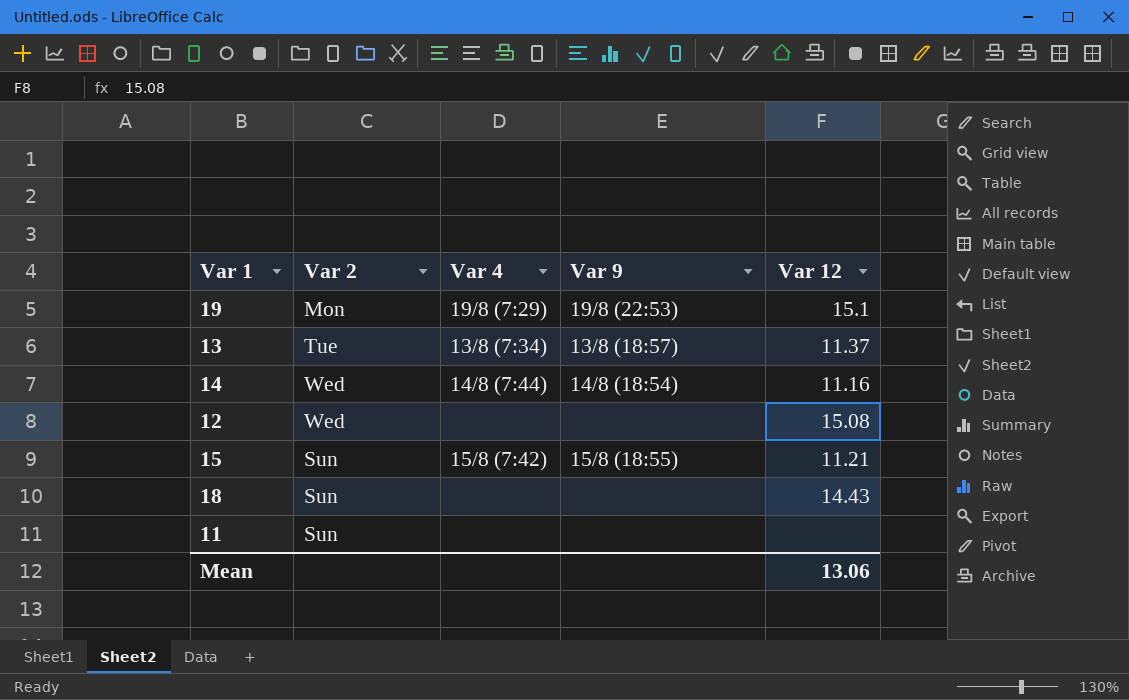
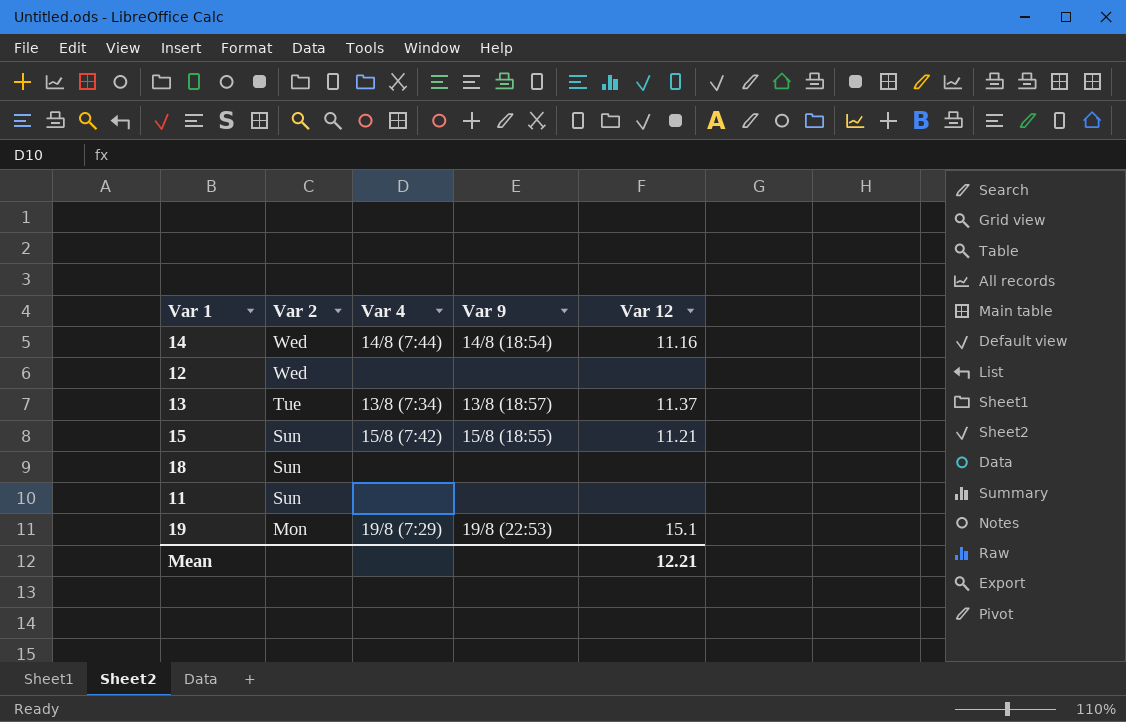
row order: none -> Var 2 descending
12 | Var 12: 15.08 -> none
18 | Var 12: 14.43 -> none
Mean | Var 12: 13.06 -> 12.21

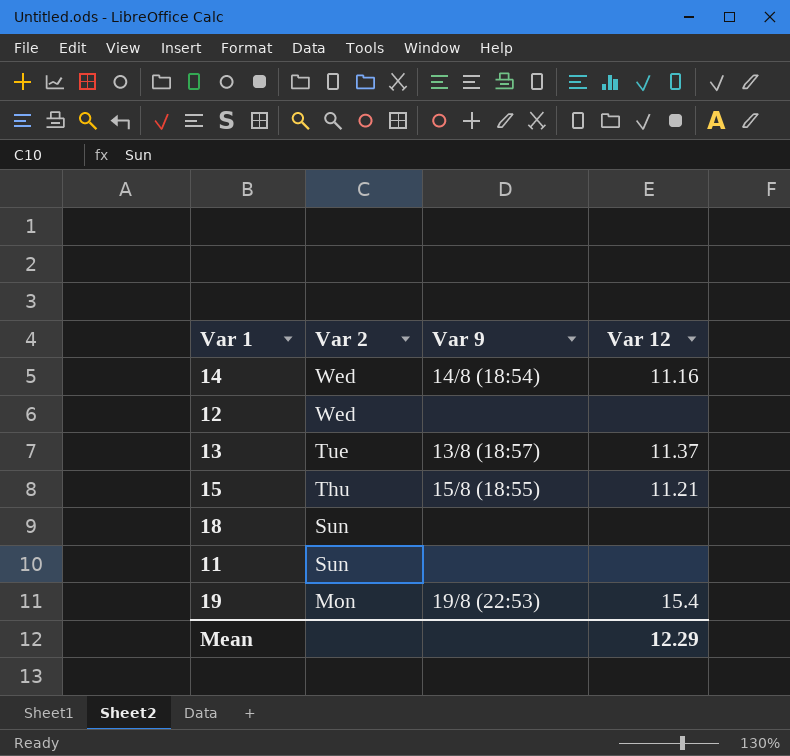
column Var 4 | position: 3 -> none
15 | Var 2: Sun -> Thu
19 | Var 12: 15.1 -> 15.4
Mean | Var 12: 12.21 -> 12.29

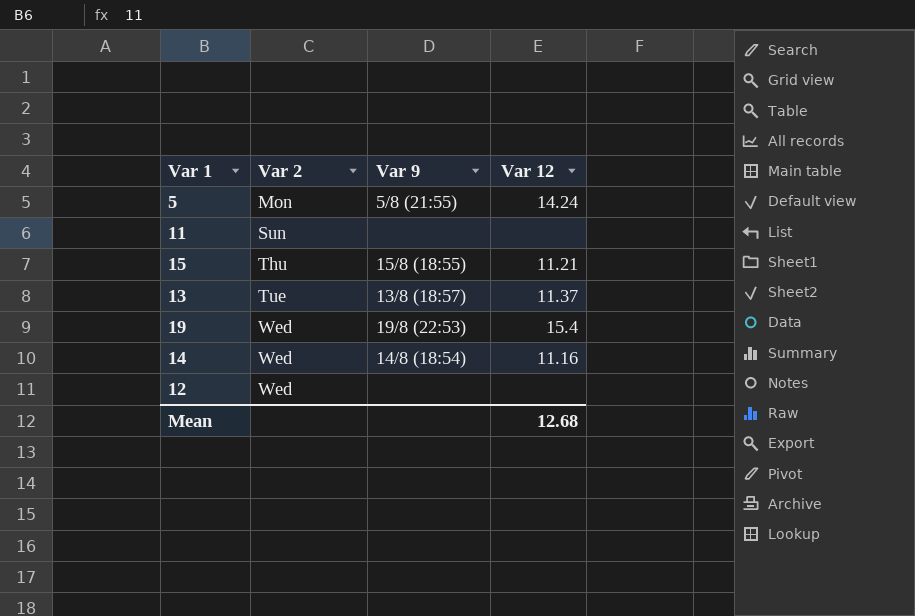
row order: Var 2 descending -> Var 2 ascending
row 18: Sun | none | none -> none
row 5: none -> Mon | 5/8 (21:55) | 14.24
19 | Var 2: Mon -> Wed
Mean | Var 12: 12.29 -> 12.68

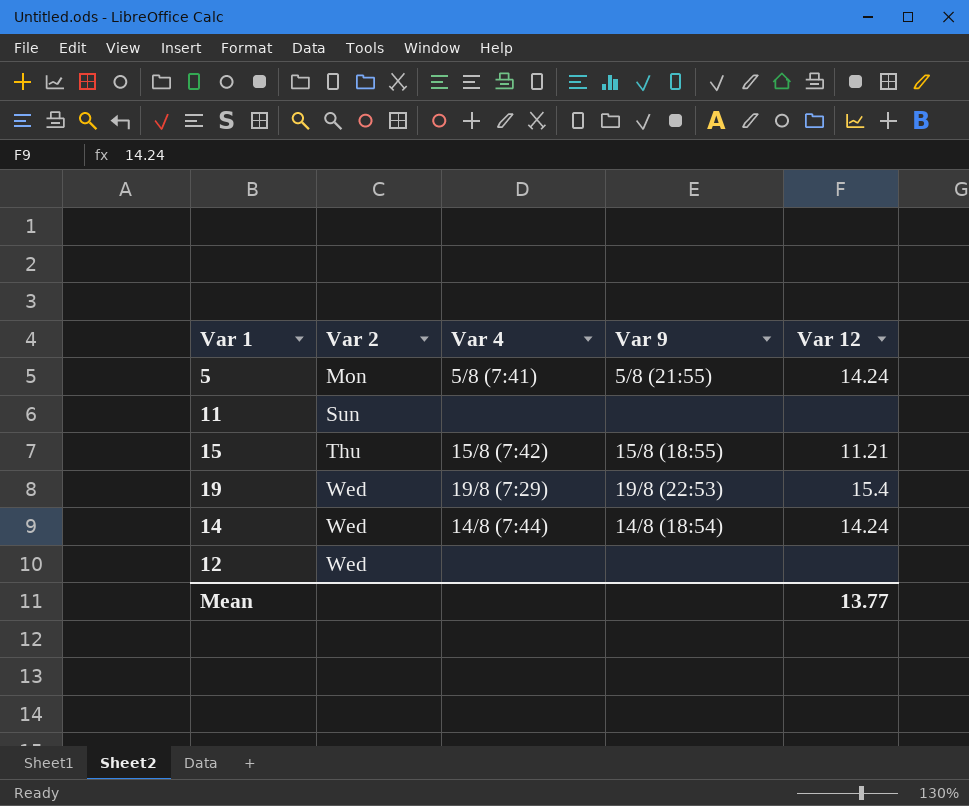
column Var 4 | position: none -> 3
row 13: Tue | 13/8 (18:57) | 11.37 -> none
14 | Var 12: 11.16 -> 14.24
Mean | Var 12: 12.68 -> 13.77

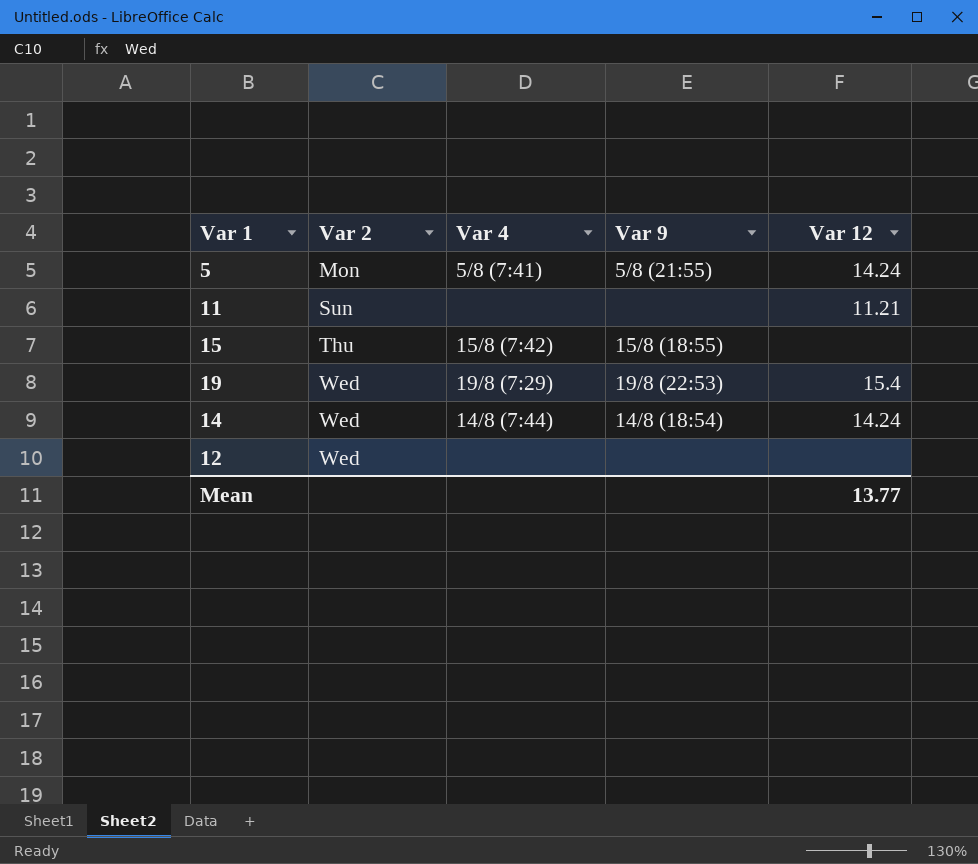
11 | Var 12: none -> 11.21
15 | Var 12: 11.21 -> none

